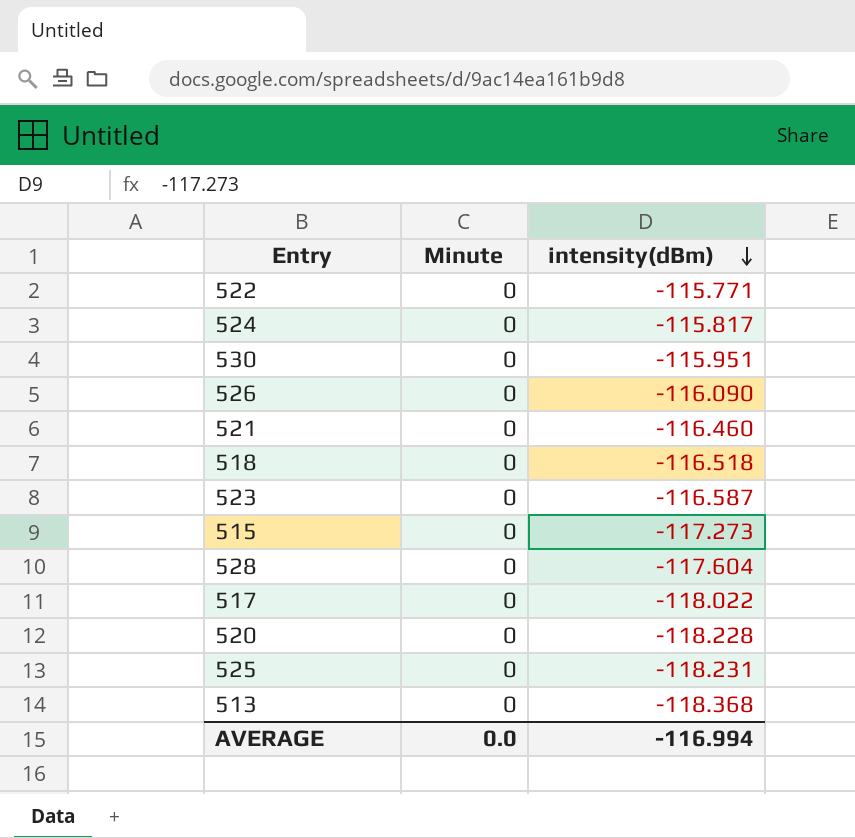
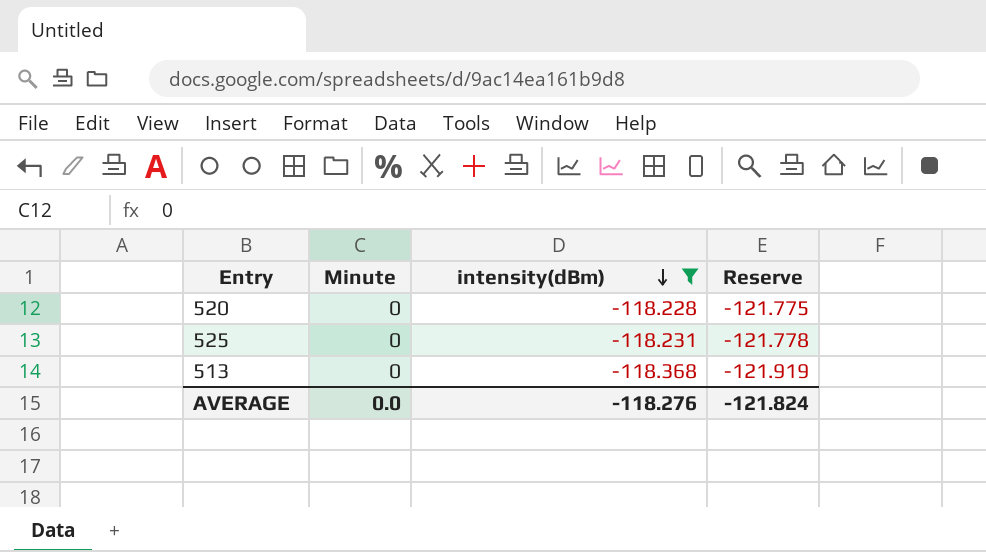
filter: none -> intensity(dBm) <= -118.228
column Reserve | formula: none -> [intensity(dBm)] * 1.03
AVERAGE | intensity(dBm): -116.994 -> -118.276

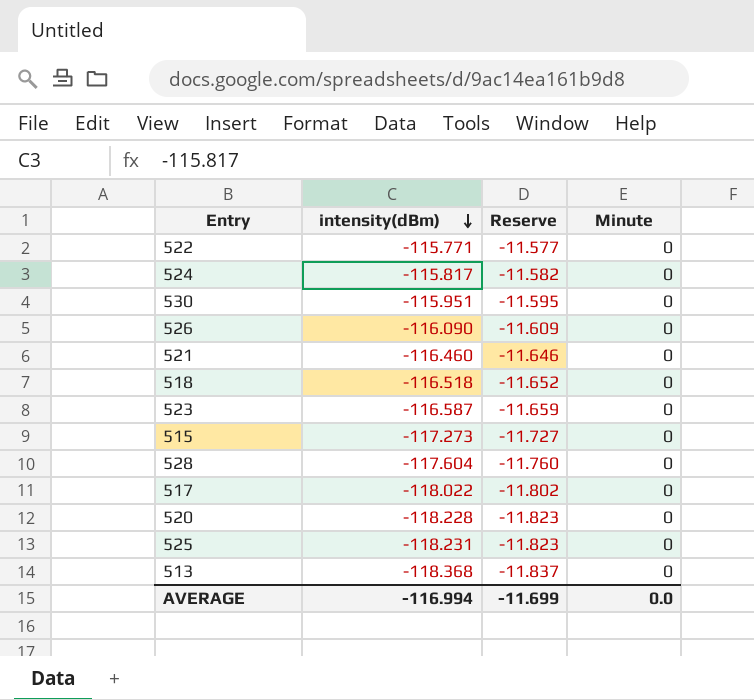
filter: intensity(dBm) <= -118.228 -> none
column Reserve | formula: [intensity(dBm)] * 1.03 -> [intensity(dBm)] * 0.1
column Minute | position: 2 -> 4
AVERAGE | intensity(dBm): -118.276 -> -116.994
AVERAGE | Reserve: -121.824 -> -11.699

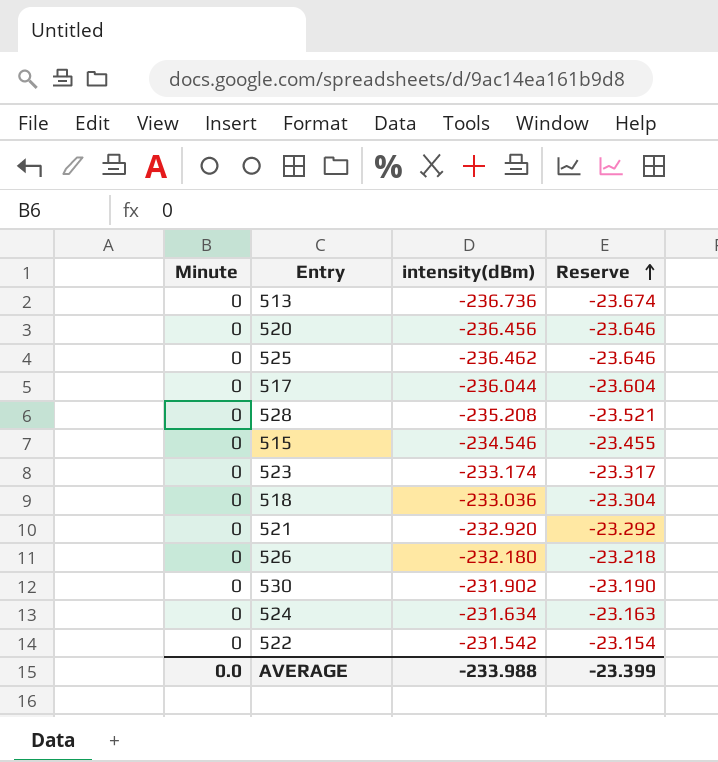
row order: intensity(dBm) descending -> Reserve ascending
column Minute | position: 4 -> 1
513 | intensity(dBm): -118.368 -> -236.736
513 | Reserve: -11.837 -> -23.674
520 | intensity(dBm): -118.228 -> -236.456
520 | Reserve: -11.823 -> -23.646
525 | intensity(dBm): -118.231 -> -236.462
525 | Reserve: -11.823 -> -23.646
517 | intensity(dBm): -118.022 -> -236.044
517 | Reserve: -11.802 -> -23.604
528 | intensity(dBm): -117.604 -> -235.208
528 | Reserve: -11.760 -> -23.521
515 | intensity(dBm): -117.273 -> -234.546
515 | Reserve: -11.727 -> -23.455
523 | intensity(dBm): -116.587 -> -233.174
523 | Reserve: -11.659 -> -23.317
518 | intensity(dBm): -116.518 -> -233.036
518 | Reserve: -11.652 -> -23.304
521 | intensity(dBm): -116.460 -> -232.920
521 | Reserve: -11.646 -> -23.292
526 | intensity(dBm): -116.090 -> -232.180
526 | Reserve: -11.609 -> -23.218
530 | intensity(dBm): -115.951 -> -231.902
530 | Reserve: -11.595 -> -23.190
524 | intensity(dBm): -115.817 -> -231.634
524 | Reserve: -11.582 -> -23.163
522 | intensity(dBm): -115.771 -> -231.542
522 | Reserve: -11.577 -> -23.154
AVERAGE | intensity(dBm): -116.994 -> -233.988
AVERAGE | Reserve: -11.699 -> -23.399

